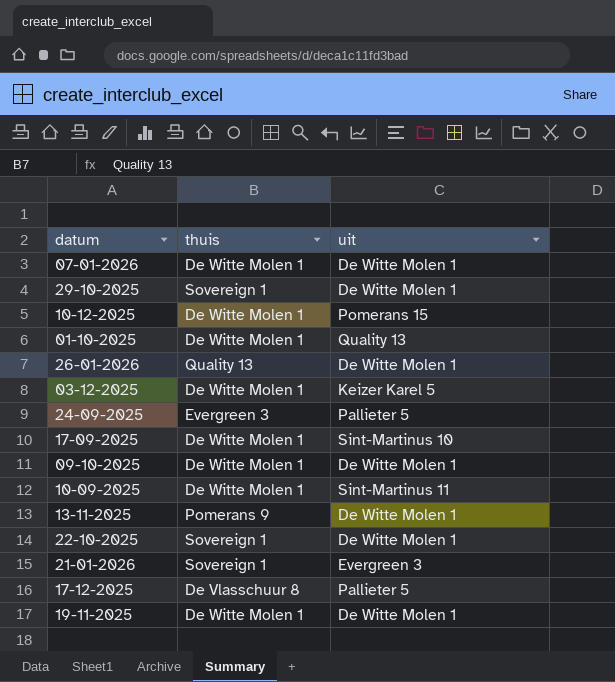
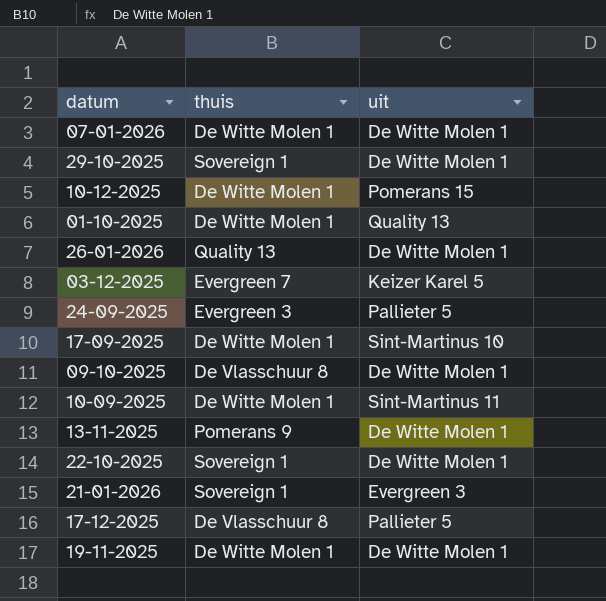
03-12-2025 | thuis: De Witte Molen 1 -> Evergreen 7
09-10-2025 | thuis: De Witte Molen 1 -> De Vlasschuur 8

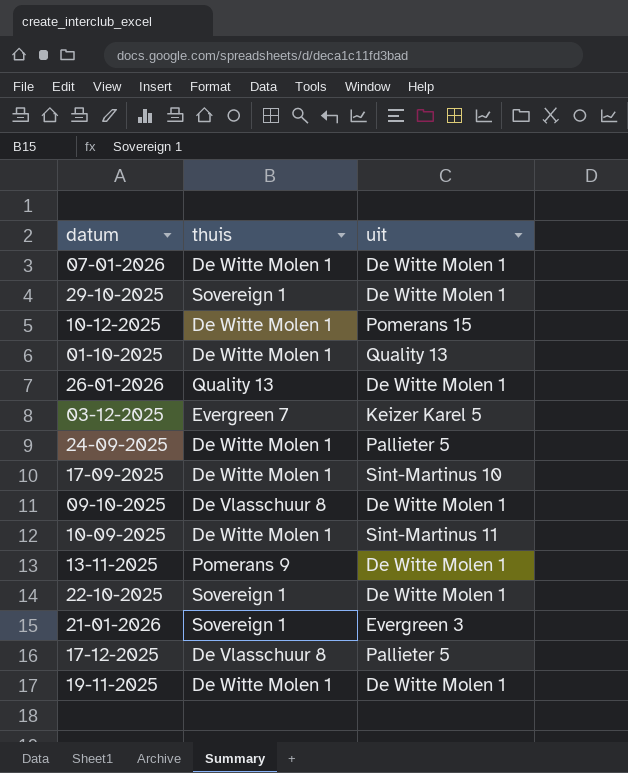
24-09-2025 | thuis: Evergreen 3 -> De Witte Molen 1

